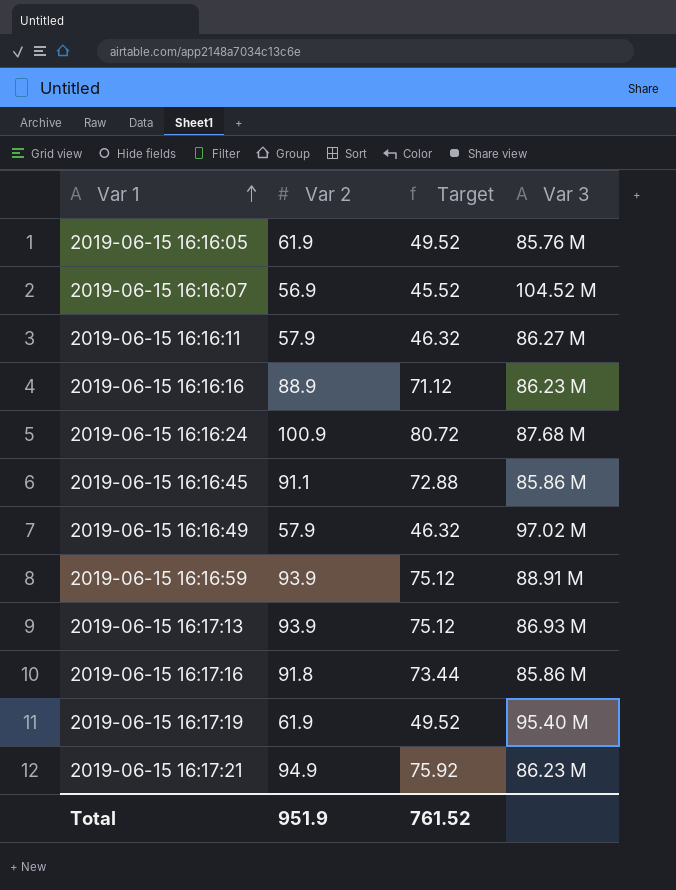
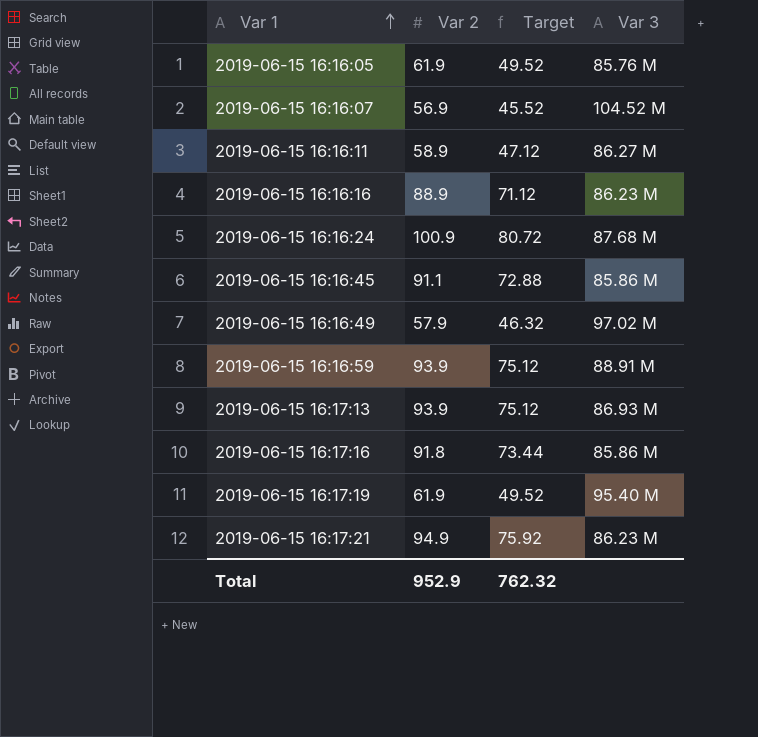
2019-06-15 16:16:11 | Var 2: 57.9 -> 58.9
2019-06-15 16:16:11 | Target: 46.32 -> 47.12
Total | Var 2: 951.9 -> 952.9
Total | Target: 761.52 -> 762.32

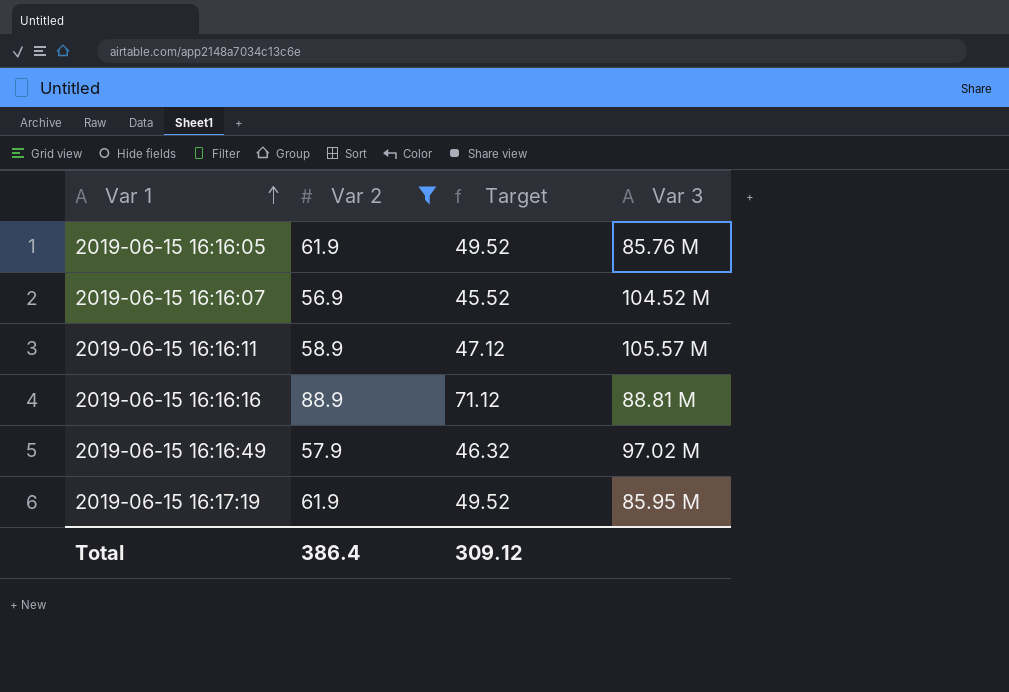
filter: none -> Var 2 <= 88.9
2019-06-15 16:16:11 | Var 3: 86.27 M -> 105.57 M
2019-06-15 16:16:16 | Var 3: 86.23 M -> 88.81 M
2019-06-15 16:17:19 | Var 3: 95.40 M -> 85.95 M
Total | Var 2: 952.9 -> 386.4
Total | Target: 762.32 -> 309.12

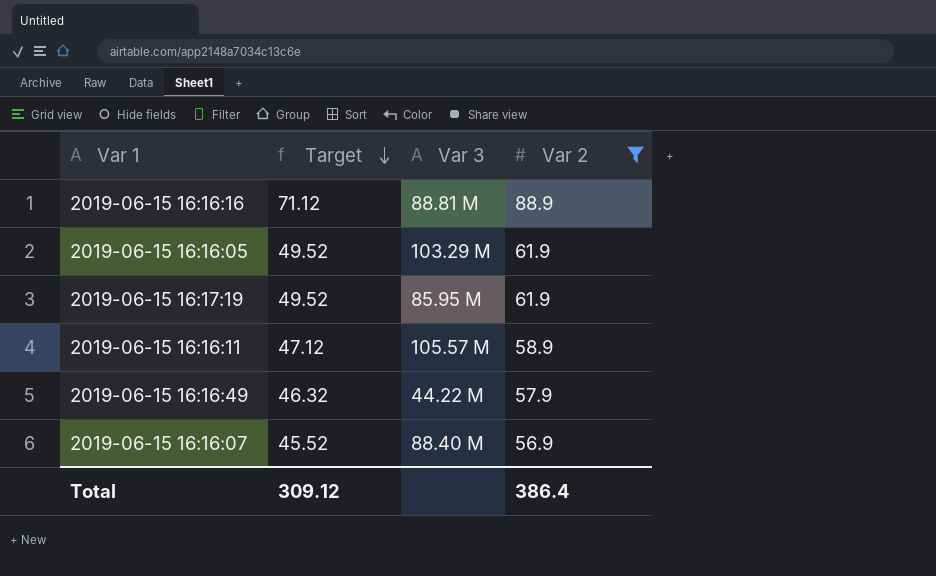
row order: Var 1 ascending -> Target descending
column Var 2 | position: 2 -> 4
2019-06-15 16:16:05 | Var 3: 85.76 M -> 103.29 M
2019-06-15 16:16:49 | Var 3: 97.02 M -> 44.22 M
2019-06-15 16:16:07 | Var 3: 104.52 M -> 88.40 M

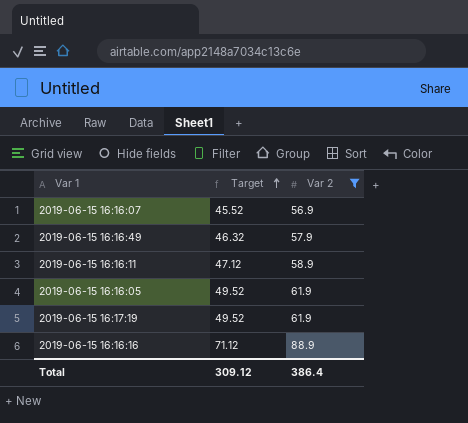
row order: Target descending -> Target ascending
column Var 3 | position: 3 -> none

